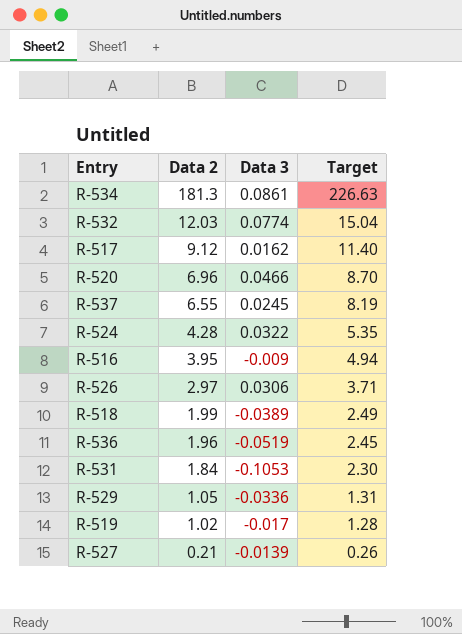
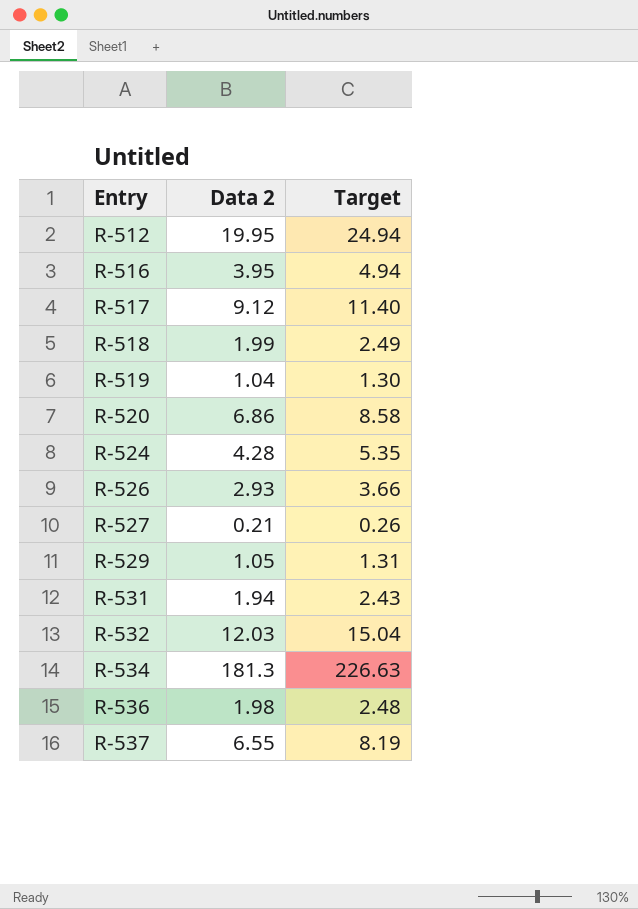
row order: Data 2 descending -> Entry ascending
column Data 3 | position: 3 -> none
row R-512: none -> 19.95 | 24.94
R-519 | Data 2: 1.02 -> 1.04
R-519 | Target: 1.28 -> 1.30
R-520 | Data 2: 6.96 -> 6.86
R-520 | Target: 8.70 -> 8.58
R-526 | Data 2: 2.97 -> 2.93
R-526 | Target: 3.71 -> 3.66
R-531 | Data 2: 1.84 -> 1.94
R-531 | Target: 2.30 -> 2.43
R-536 | Data 2: 1.96 -> 1.98
R-536 | Target: 2.45 -> 2.48

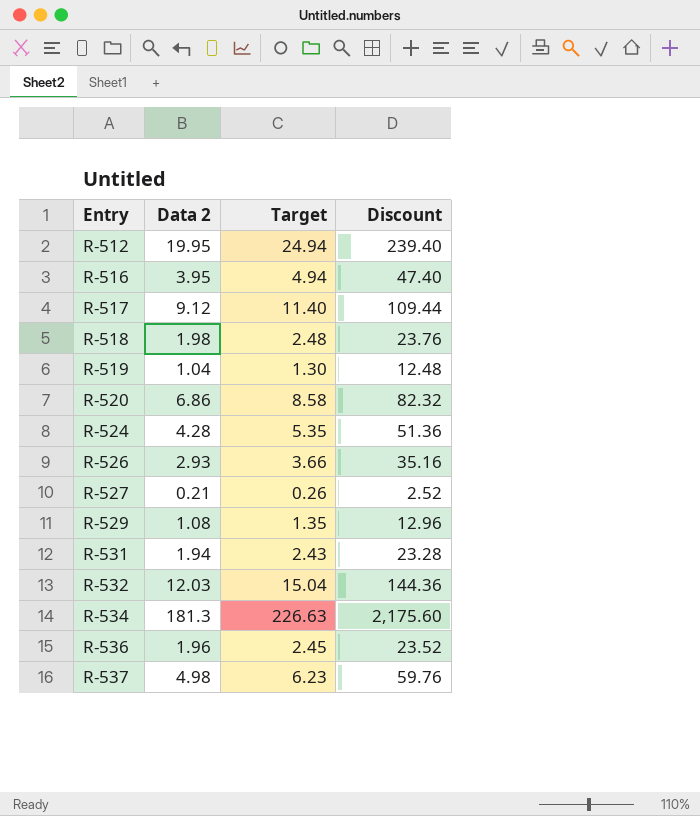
column Discount | formula: none -> [Data 2] * 12
R-518 | Data 2: 1.99 -> 1.98
R-518 | Target: 2.49 -> 2.48
R-529 | Data 2: 1.05 -> 1.08
R-529 | Target: 1.31 -> 1.35
R-536 | Data 2: 1.98 -> 1.96
R-536 | Target: 2.48 -> 2.45
R-537 | Data 2: 6.55 -> 4.98
R-537 | Target: 8.19 -> 6.23

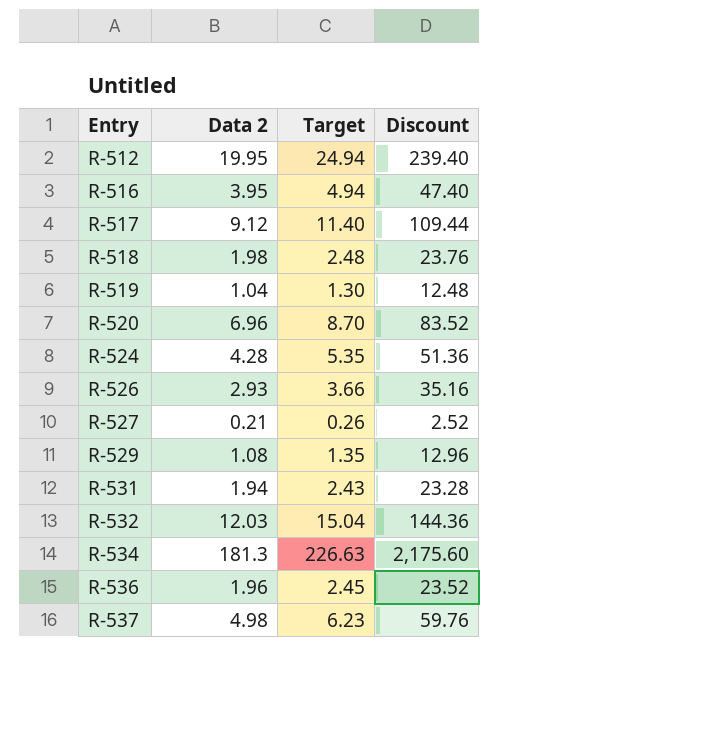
R-520 | Data 2: 6.86 -> 6.96
R-520 | Target: 8.58 -> 8.70
R-520 | Discount: 82.32 -> 83.52

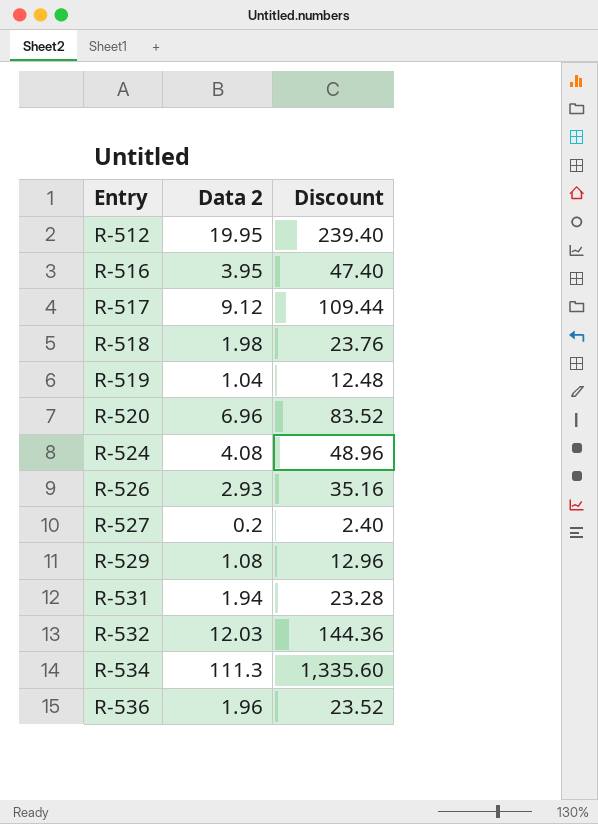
column Target | formula: [Data 2] * 1.25 -> none
row R-537: 4.98 | 6.23 | 59.76 -> none
R-524 | Data 2: 4.28 -> 4.08
R-524 | Discount: 51.36 -> 48.96
R-527 | Data 2: 0.21 -> 0.2
R-527 | Discount: 2.52 -> 2.40
R-534 | Data 2: 181.3 -> 111.3
R-534 | Discount: 2,175.60 -> 1,335.60

